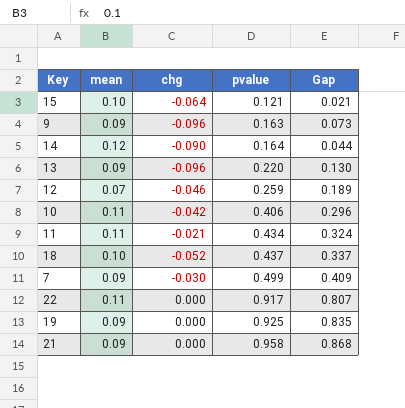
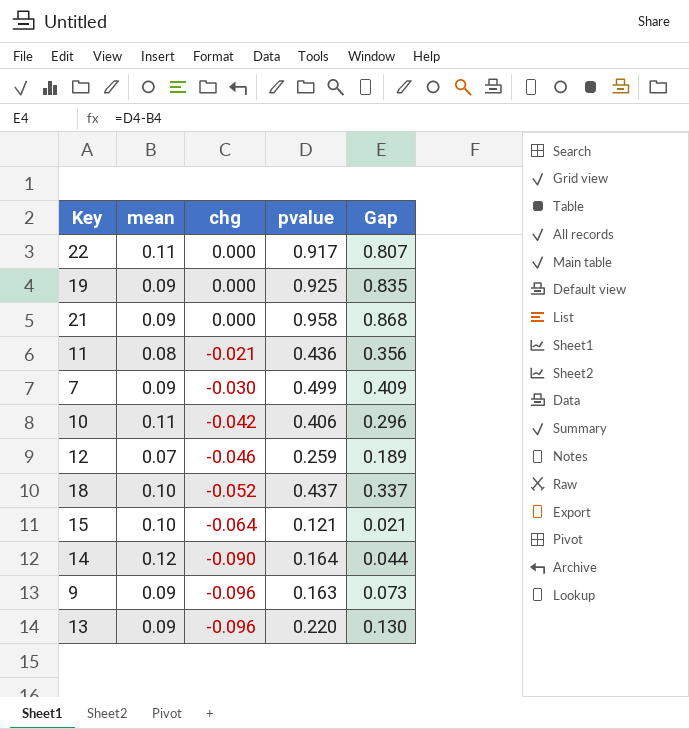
row order: pvalue ascending -> chg descending
11 | mean: 0.11 -> 0.08
11 | pvalue: 0.434 -> 0.436
11 | Gap: 0.324 -> 0.356

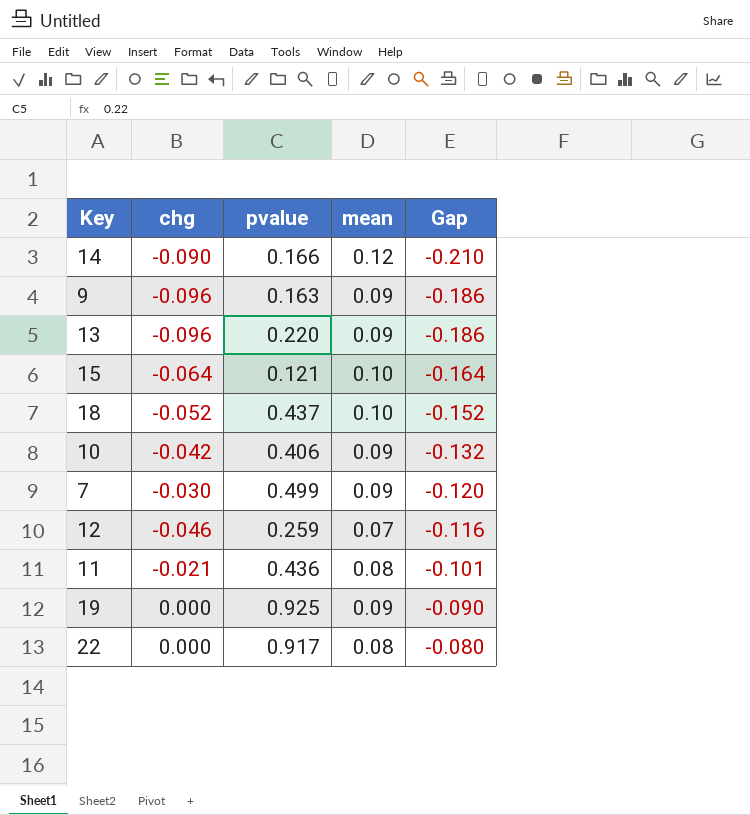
row order: chg descending -> Gap ascending
column mean | position: 2 -> 4
column Gap | formula: [pvalue] - [mean] -> [chg] - [mean]
row 21: 0.09 | 0.000 | 0.958 | 0.868 -> none
14 | pvalue: 0.164 -> 0.166
10 | mean: 0.11 -> 0.09
22 | mean: 0.11 -> 0.08

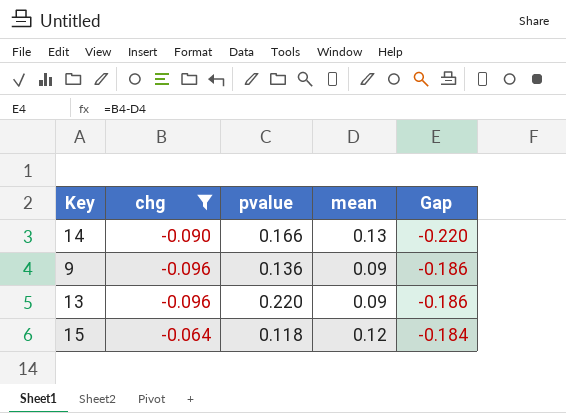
filter: none -> chg <= -0.064
14 | mean: 0.12 -> 0.13
14 | Gap: -0.210 -> -0.220
9 | pvalue: 0.163 -> 0.136
15 | pvalue: 0.121 -> 0.118
15 | mean: 0.10 -> 0.12
15 | Gap: -0.164 -> -0.184

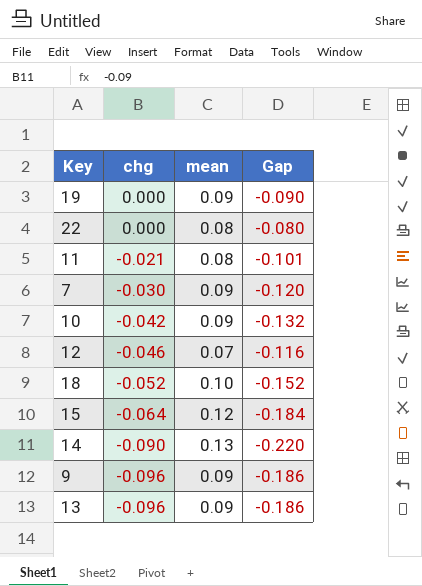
filter: chg <= -0.064 -> none
row order: Gap ascending -> chg descending
column pvalue | position: 3 -> none

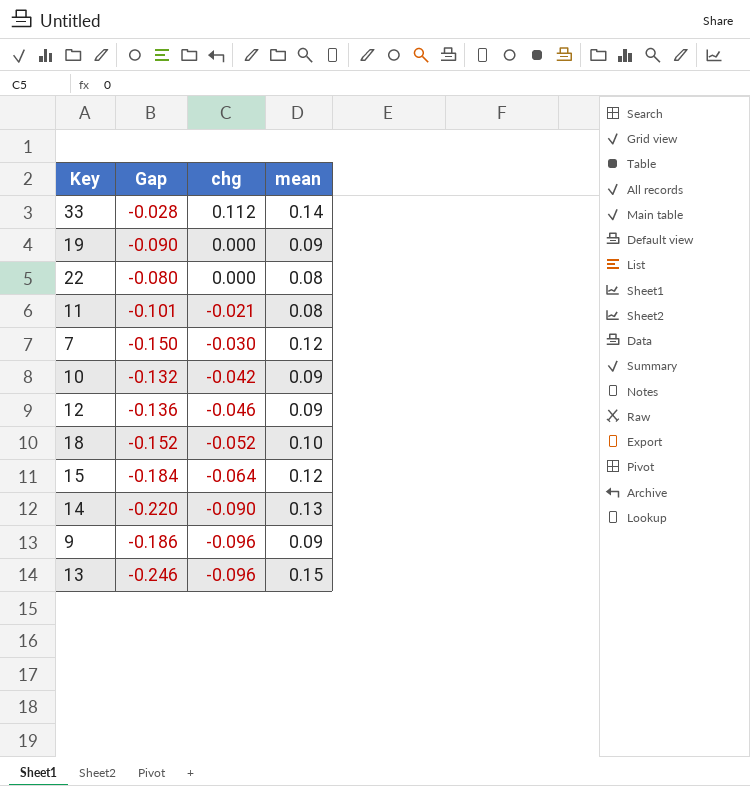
column Gap | position: 4 -> 2
row 33: none -> -0.028 | 0.112 | 0.14
7 | Gap: -0.120 -> -0.150
7 | mean: 0.09 -> 0.12
12 | Gap: -0.116 -> -0.136
12 | mean: 0.07 -> 0.09
13 | Gap: -0.186 -> -0.246
13 | mean: 0.09 -> 0.15

